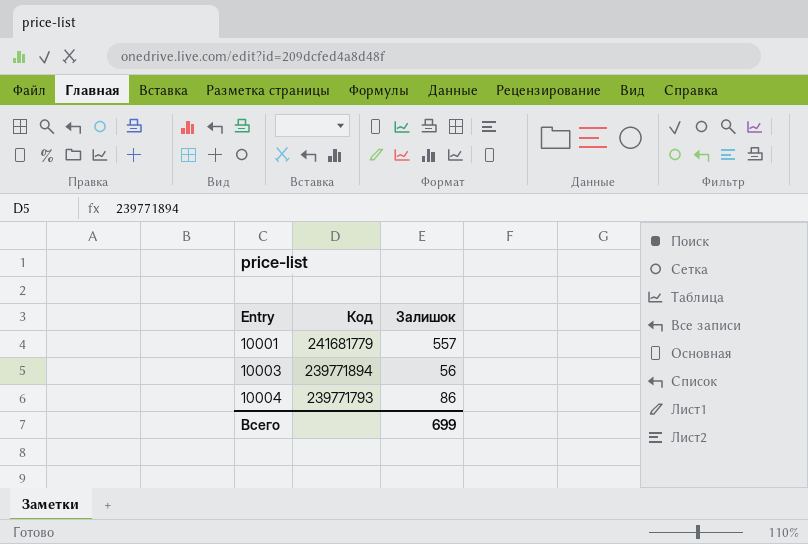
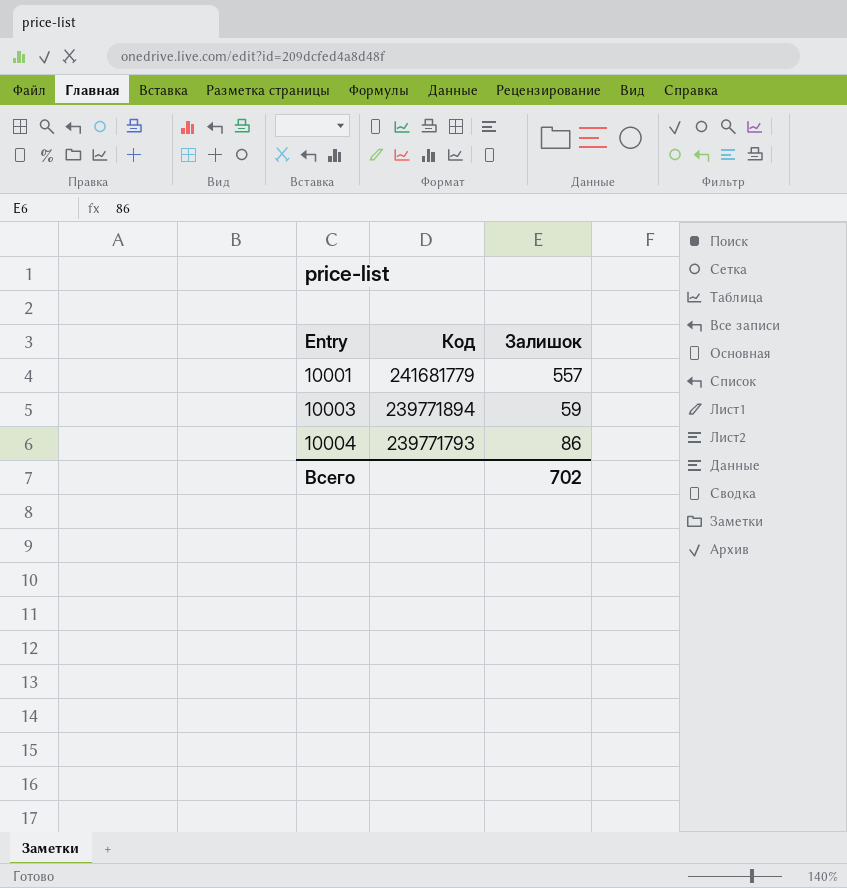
10003 | Залишок: 56 -> 59
Всего | Залишок: 699 -> 702

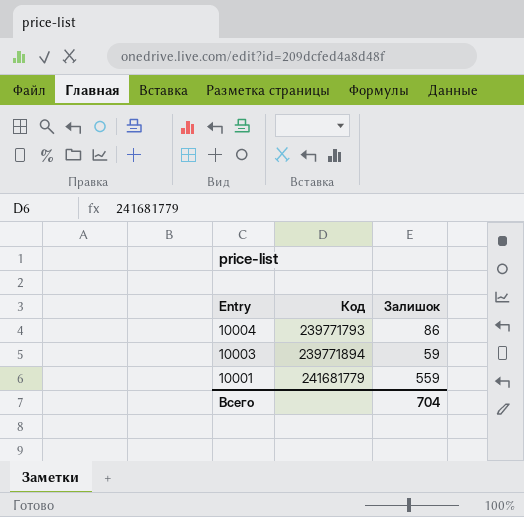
row order: Entry ascending -> Entry descending
10001 | Залишок: 557 -> 559
Всего | Залишок: 702 -> 704

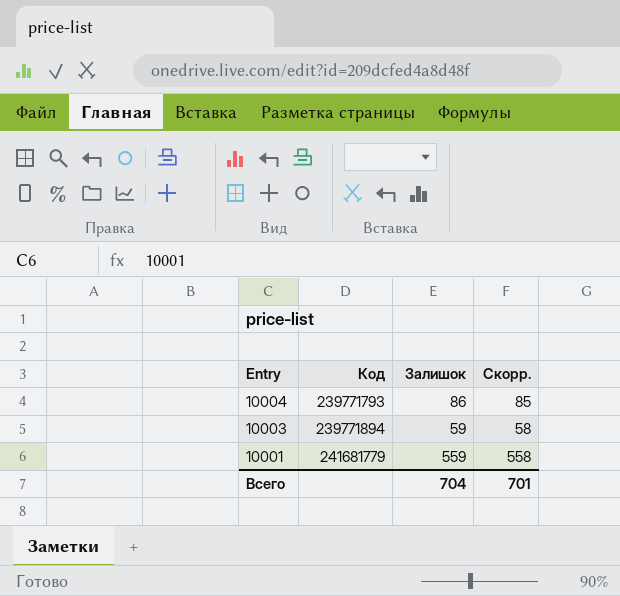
column Скорр. | formula: none -> [Залишок] - 1

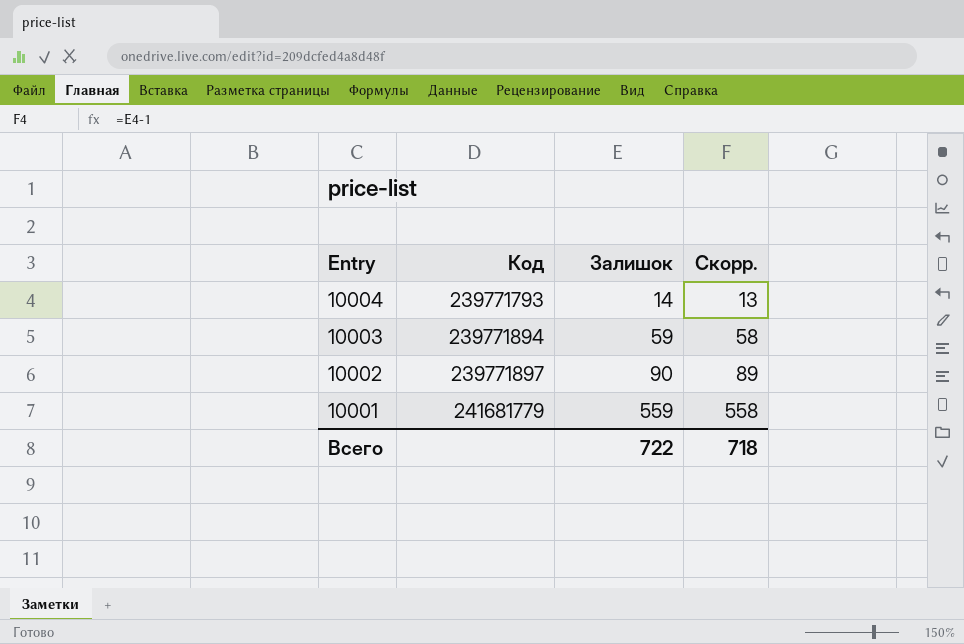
10004 | Залишок: 86 -> 14
10004 | Скорр.: 85 -> 13
row 10002: none -> 239771897 | 90 | 89
Всего | Залишок: 704 -> 722
Всего | Скорр.: 701 -> 718

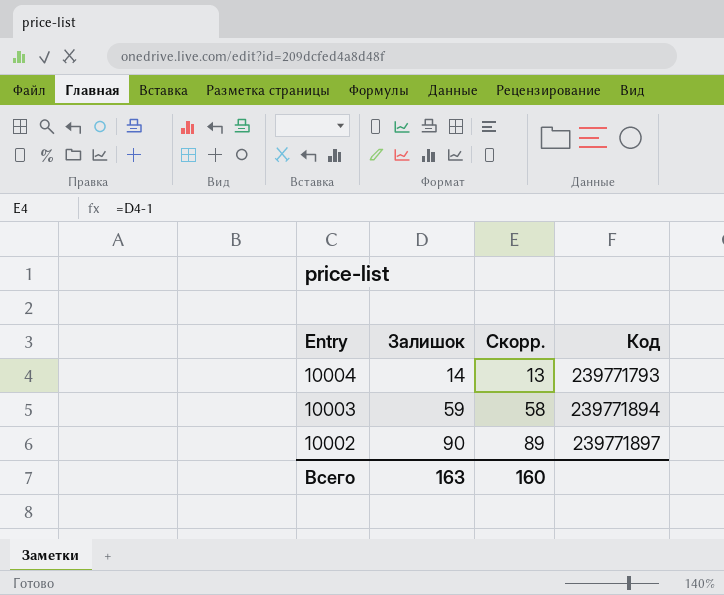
column Код | position: 2 -> 4
row 10001: 241681779 | 559 | 558 -> none
Всего | Залишок: 722 -> 163
Всего | Скорр.: 718 -> 160

